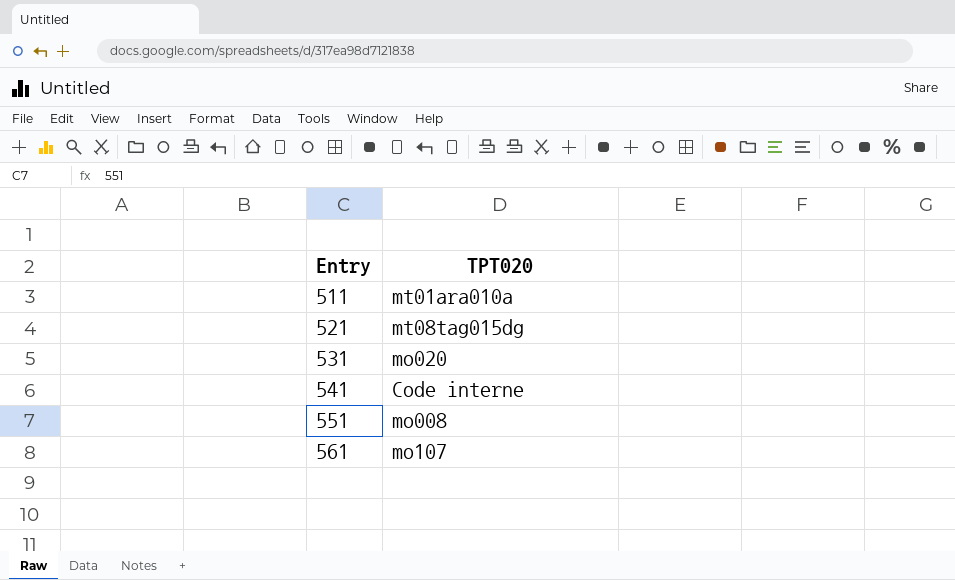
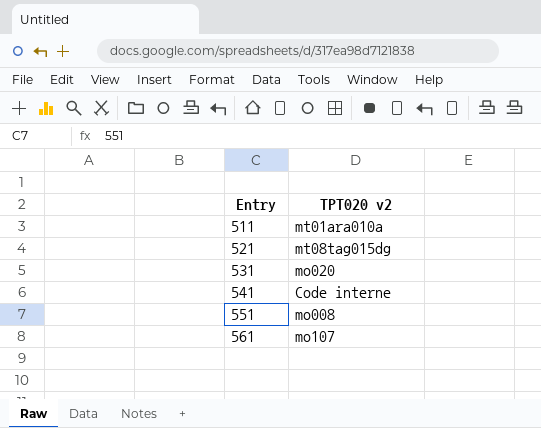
column name: TPT020 -> TPT020 v2

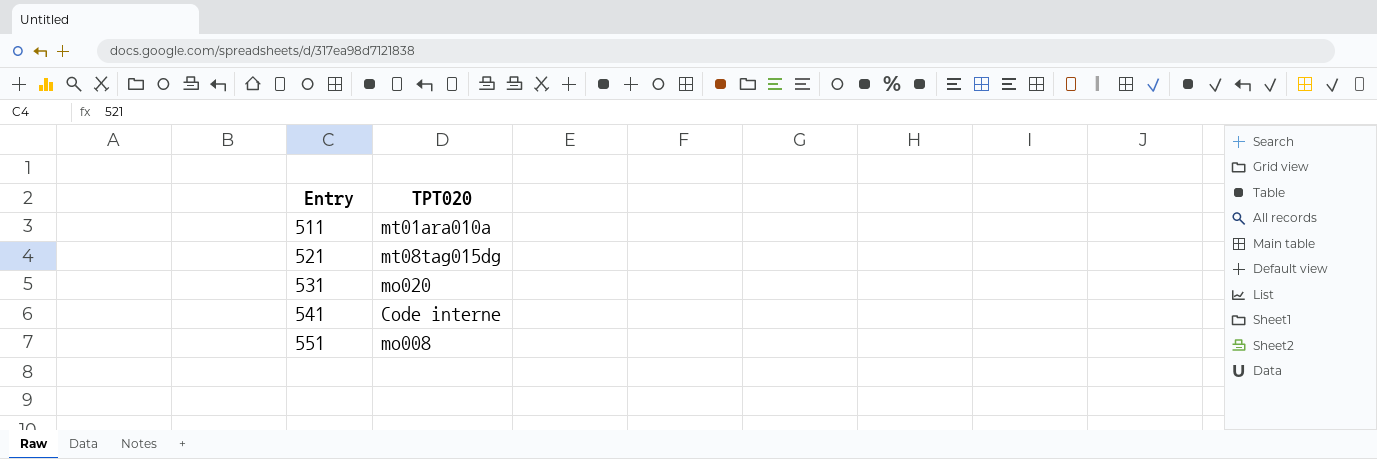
column name: TPT020 v2 -> TPT020
row 561: mo107 -> none

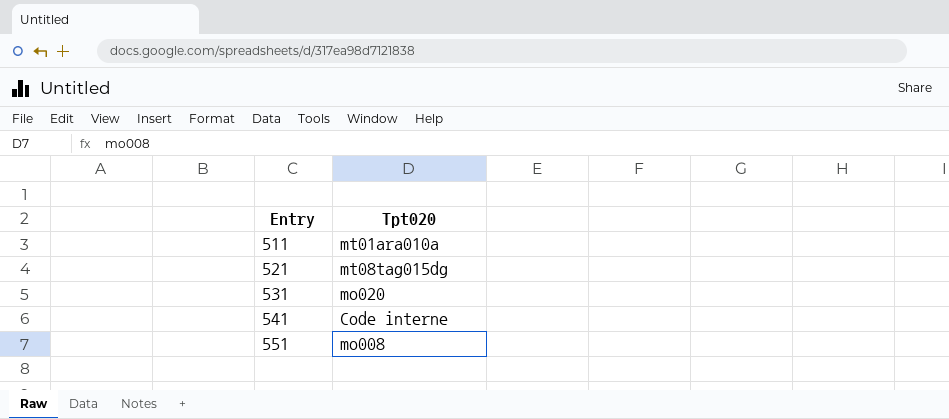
column name: TPT020 -> Tpt020

